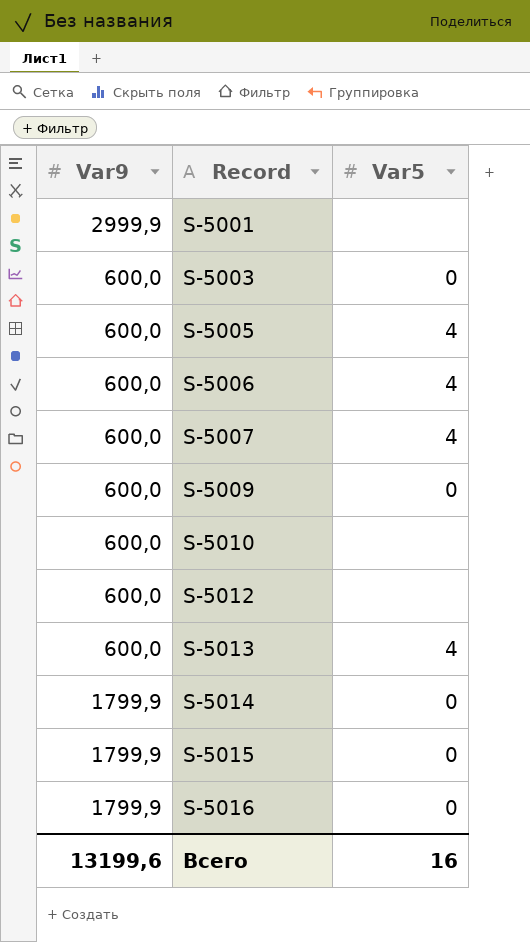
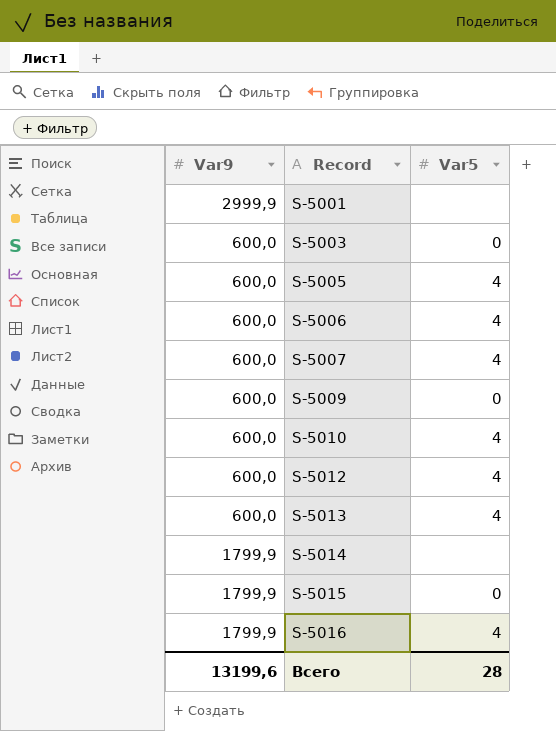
S-5010 | Var5: none -> 4
S-5012 | Var5: none -> 4
S-5014 | Var5: 0 -> none
S-5016 | Var5: 0 -> 4
Всего | Var5: 16 -> 28

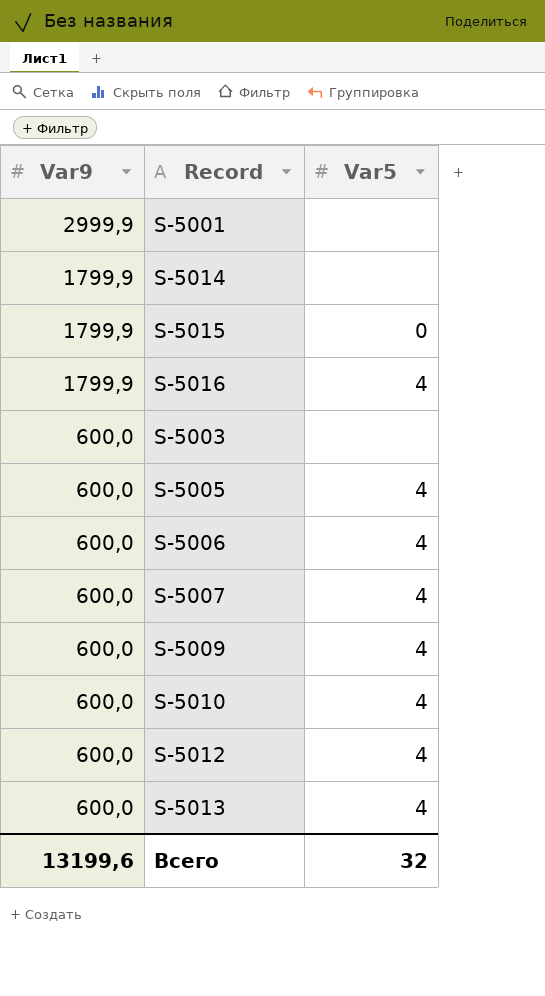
row order: Record ascending -> Var9 descending
S-5003 | Var5: 0 -> none
S-5009 | Var5: 0 -> 4
Всего | Var5: 28 -> 32

